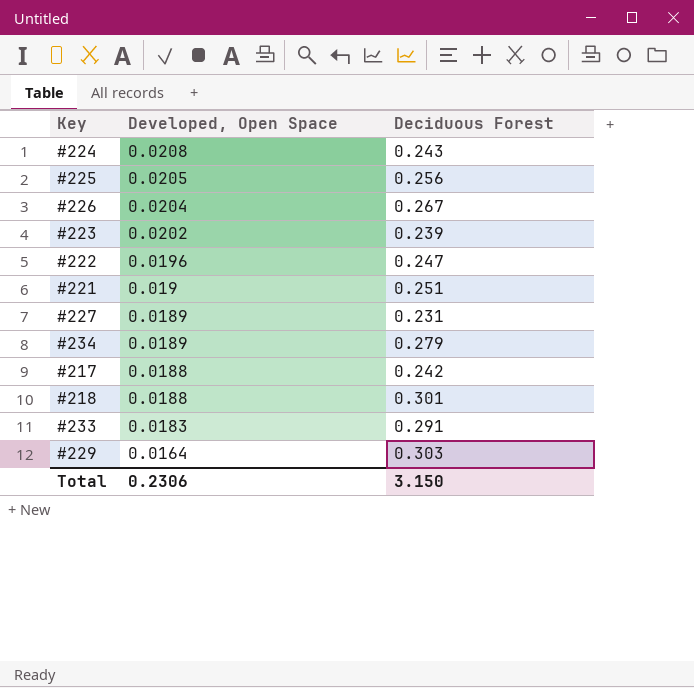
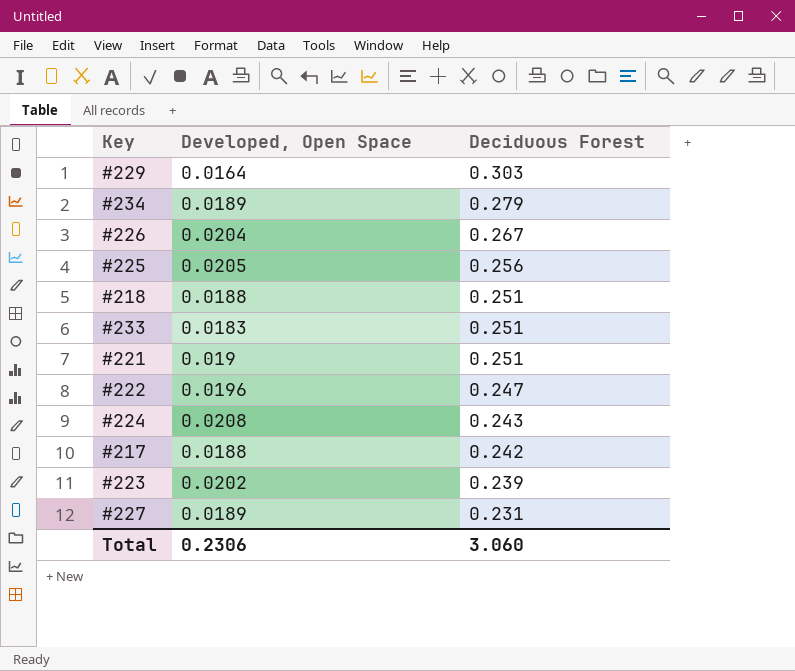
row order: Developed, Open Space descending -> Deciduous Forest descending
#218 | Deciduous Forest: 0.301 -> 0.251
#233 | Deciduous Forest: 0.291 -> 0.251
Total | Deciduous Forest: 3.150 -> 3.060

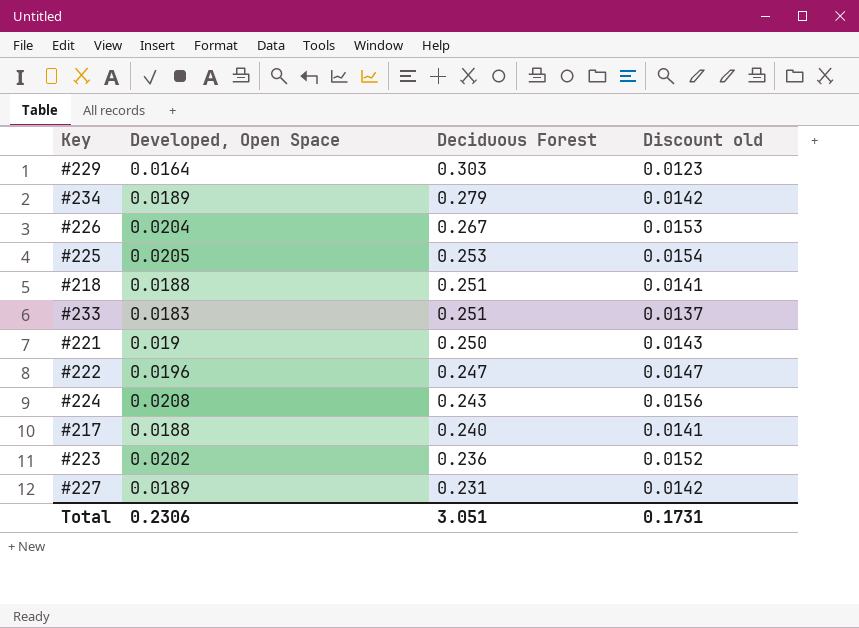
column Discount old | formula: none -> [Developed, Open Space] * 0.75
#225 | Deciduous Forest: 0.256 -> 0.253
#221 | Deciduous Forest: 0.251 -> 0.250
#217 | Deciduous Forest: 0.242 -> 0.240
#223 | Deciduous Forest: 0.239 -> 0.236
Total | Deciduous Forest: 3.060 -> 3.051

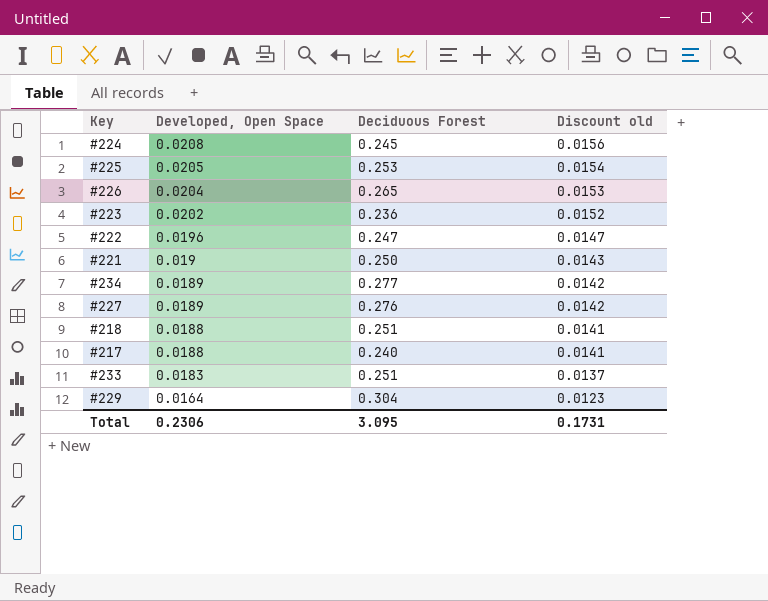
row order: Deciduous Forest descending -> Developed, Open Space descending
#224 | Deciduous Forest: 0.243 -> 0.245
#226 | Deciduous Forest: 0.267 -> 0.265
#234 | Deciduous Forest: 0.279 -> 0.277
#227 | Deciduous Forest: 0.231 -> 0.276
#229 | Deciduous Forest: 0.303 -> 0.304
Total | Deciduous Forest: 3.051 -> 3.095

